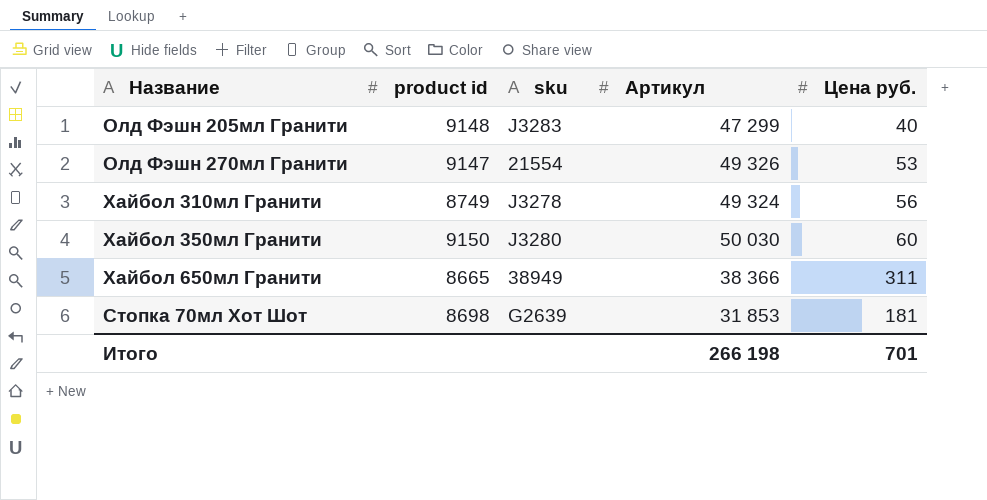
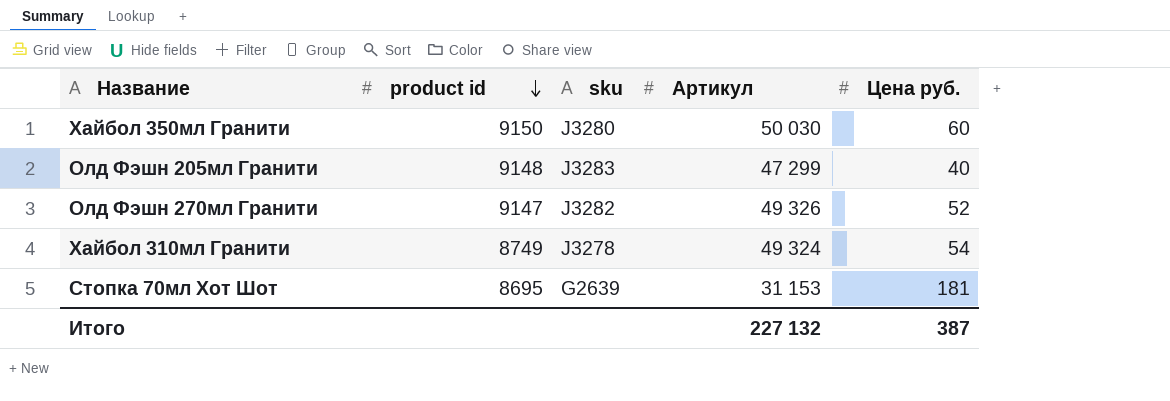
row order: none -> product id descending
row Хайбол 650мл Гранити: 8665 | 38949 | 38 366 | 311 -> none
Олд Фэшн 270мл Гранити | sku: 21554 -> J3282
Олд Фэшн 270мл Гранити | Цена руб.: 53 -> 52
Хайбол 310мл Гранити | Цена руб.: 56 -> 54
Стопка 70мл Хот Шот | product id: 8698 -> 8695
Стопка 70мл Хот Шот | Артикул: 31 853 -> 31 153
Итого | Артикул: 266 198 -> 227 132
Итого | Цена руб.: 701 -> 387

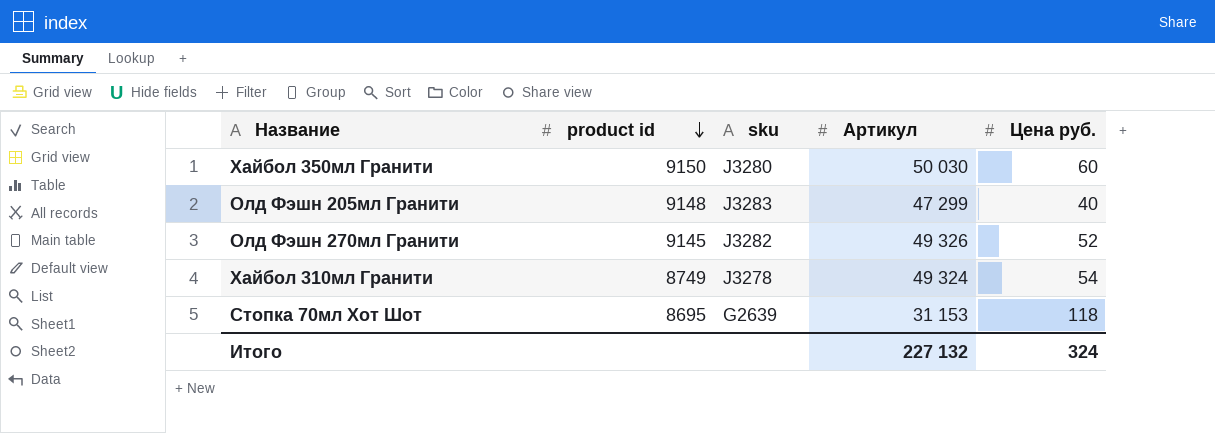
Олд Фэшн 270мл Гранити | product id: 9147 -> 9145
Стопка 70мл Хот Шот | Цена руб.: 181 -> 118
Итого | Цена руб.: 387 -> 324

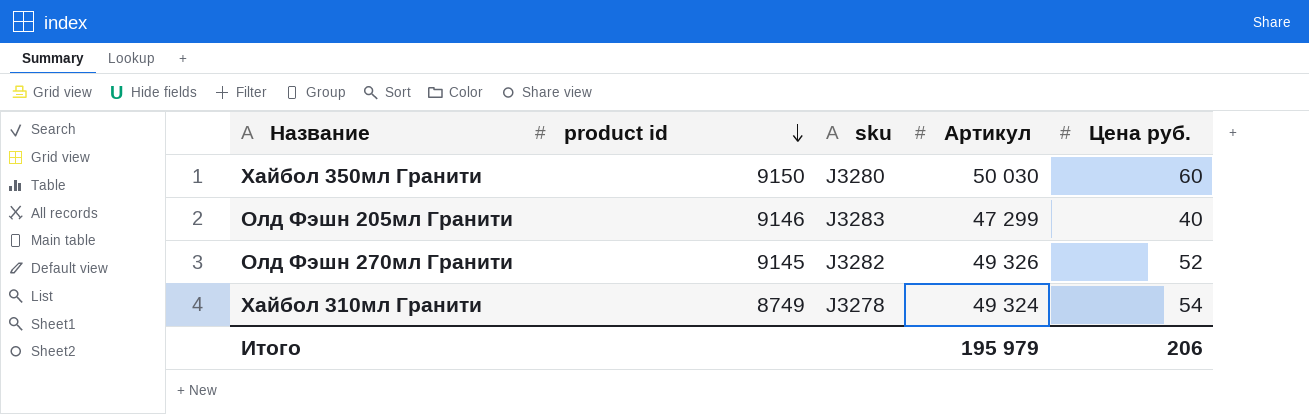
row Стопка 70мл Хот Шот: 8695 | G2639 | 31 153 | 118 -> none
Олд Фэшн 205мл Гранити | product id: 9148 -> 9146
Итого | Артикул: 227 132 -> 195 979
Итого | Цена руб.: 324 -> 206

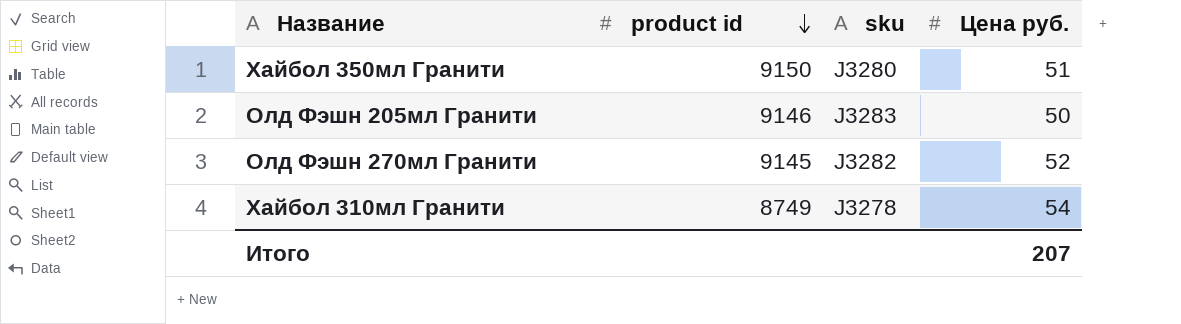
column Артикул | position: 4 -> none
Хайбол 350мл Гранити | Цена руб.: 60 -> 51
Олд Фэшн 205мл Гранити | Цена руб.: 40 -> 50
Итого | Цена руб.: 206 -> 207

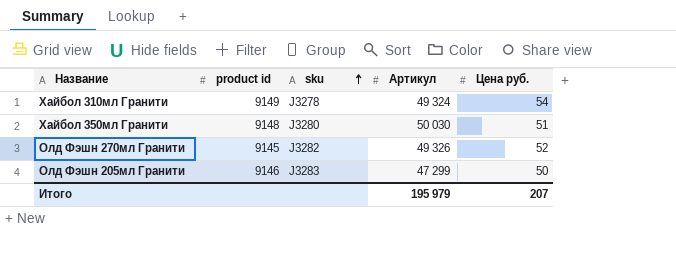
row order: product id descending -> sku ascending
column Артикул | position: none -> 4
Хайбол 310мл Гранити | product id: 8749 -> 9149
Хайбол 350мл Гранити | product id: 9150 -> 9148

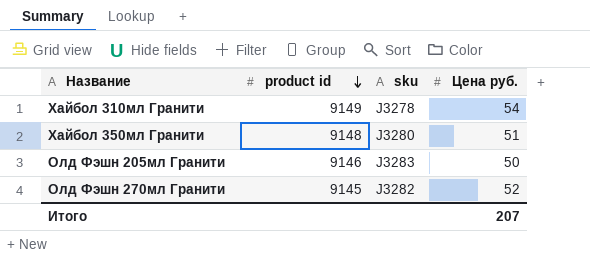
row order: sku ascending -> product id descending
column Артикул | position: 4 -> none

